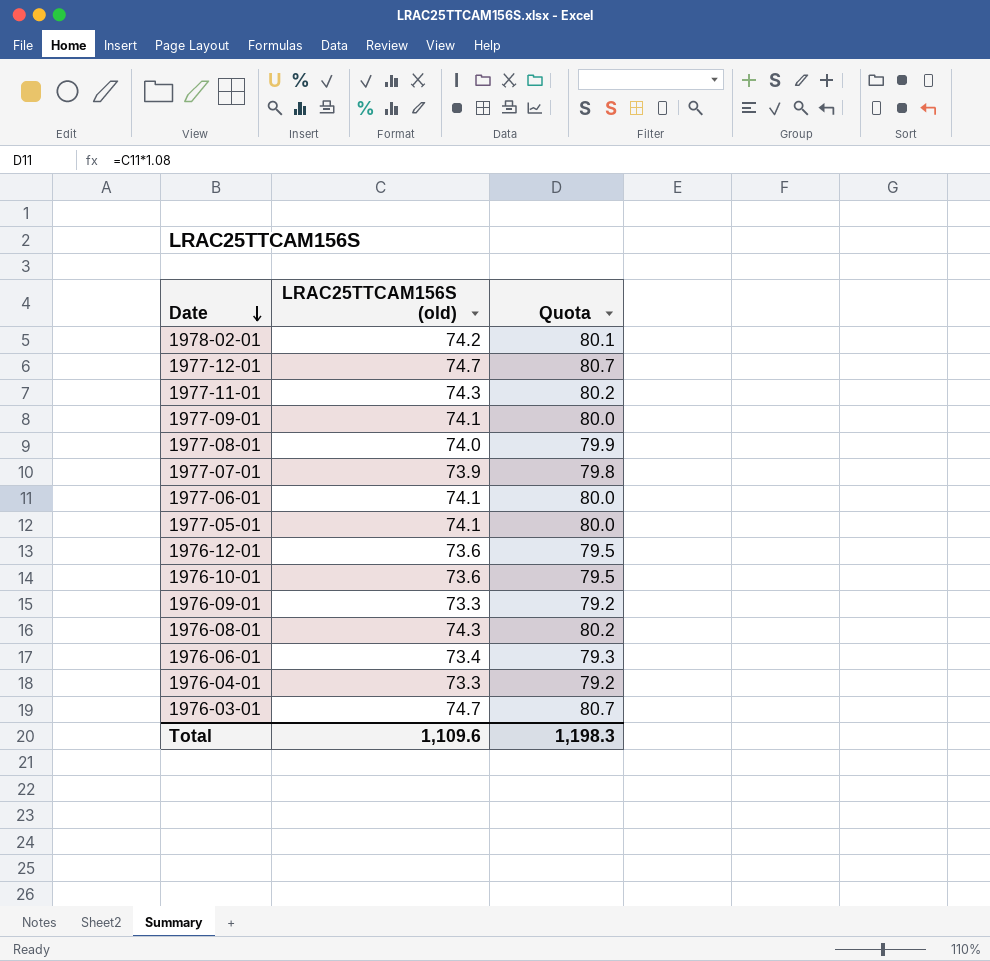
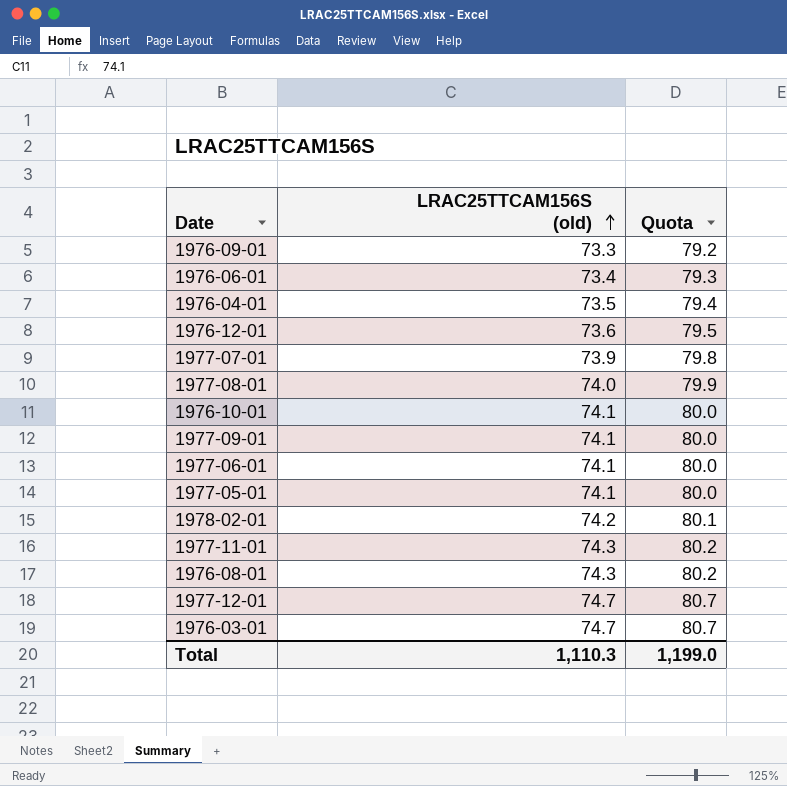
row order: Date descending -> LRAC25TTCAM156S (old) ascending
1976-04-01 | LRAC25TTCAM156S (old): 73.3 -> 73.5
1976-04-01 | Quota: 79.2 -> 79.4
1976-10-01 | LRAC25TTCAM156S (old): 73.6 -> 74.1
1976-10-01 | Quota: 79.5 -> 80.0
Total | LRAC25TTCAM156S (old): 1,109.6 -> 1,110.3
Total | Quota: 1,198.3 -> 1,199.0

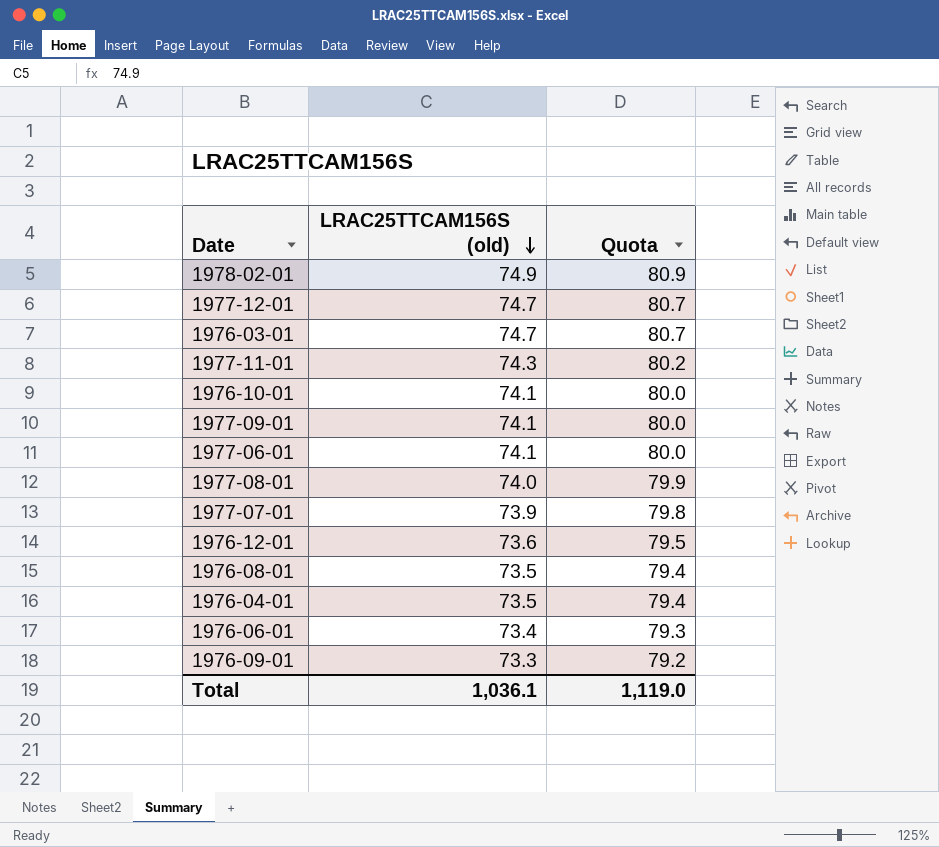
row order: LRAC25TTCAM156S (old) ascending -> LRAC25TTCAM156S (old) descending
row 1977-05-01: 74.1 | 80.0 -> none
1978-02-01 | LRAC25TTCAM156S (old): 74.2 -> 74.9
1978-02-01 | Quota: 80.1 -> 80.9
1976-08-01 | LRAC25TTCAM156S (old): 74.3 -> 73.5
1976-08-01 | Quota: 80.2 -> 79.4
Total | LRAC25TTCAM156S (old): 1,110.3 -> 1,036.1
Total | Quota: 1,199.0 -> 1,119.0

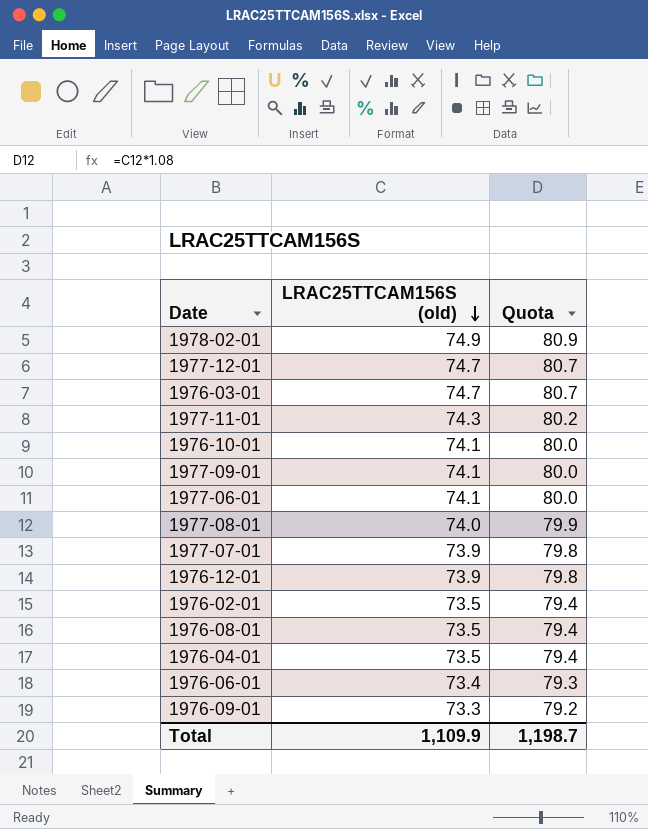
1976-12-01 | LRAC25TTCAM156S (old): 73.6 -> 73.9
1976-12-01 | Quota: 79.5 -> 79.8
row 1976-02-01: none -> 73.5 | 79.4
Total | LRAC25TTCAM156S (old): 1,036.1 -> 1,109.9
Total | Quota: 1,119.0 -> 1,198.7

